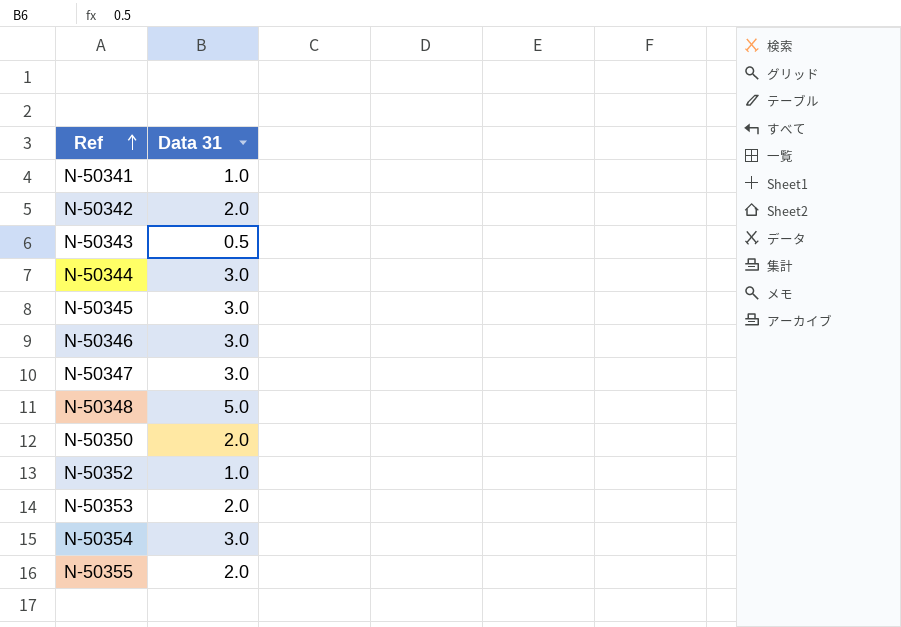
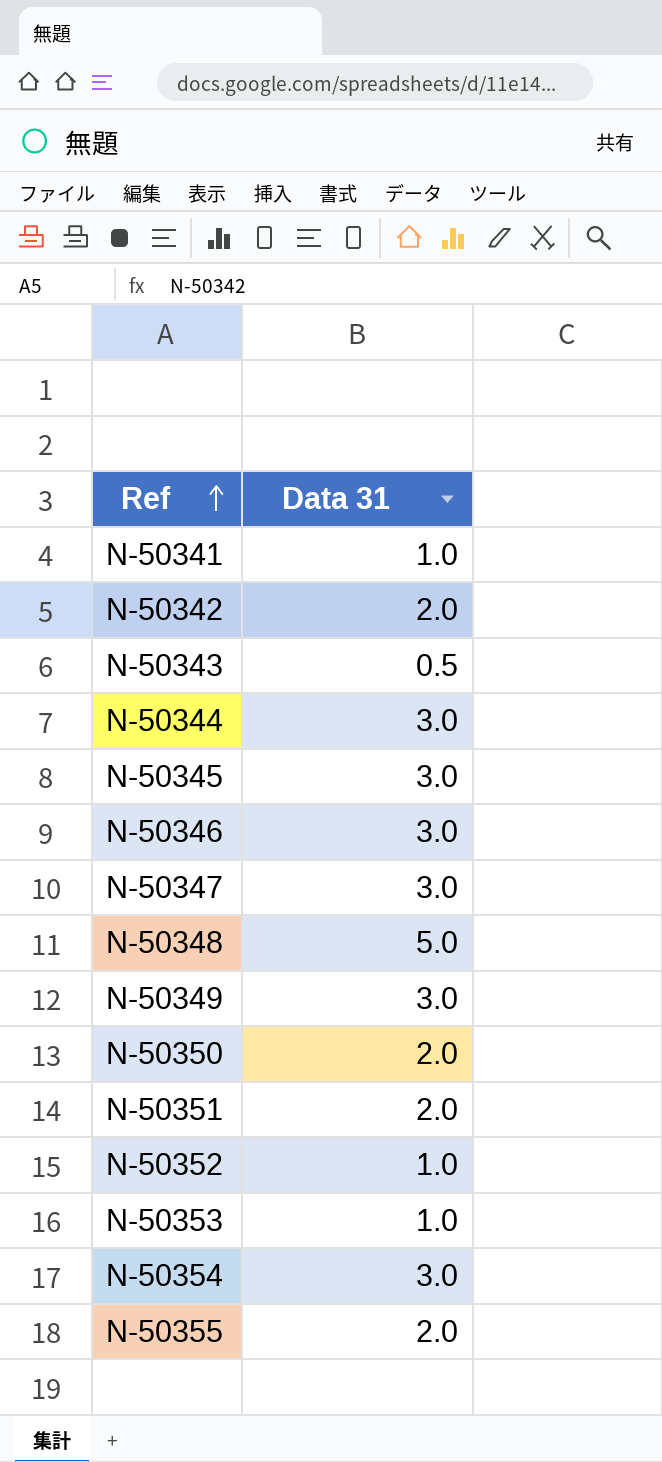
row N-50349: none -> 3.0
row N-50351: none -> 2.0
N-50353 | Data 31: 2.0 -> 1.0

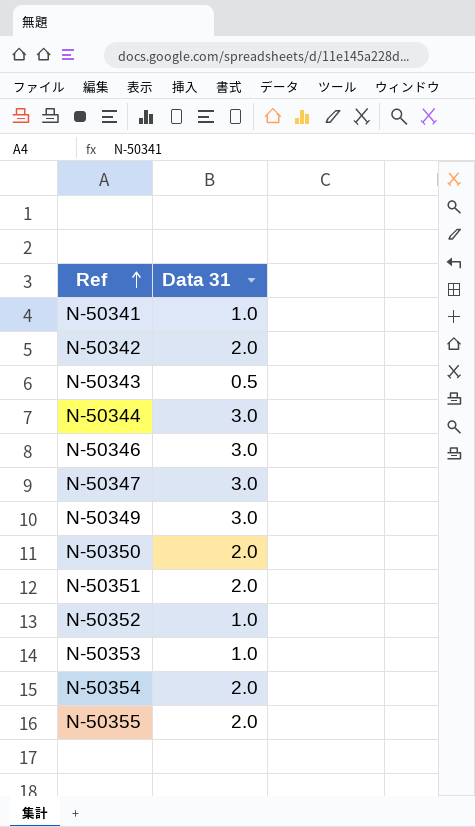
row N-50345: 3.0 -> none
row N-50348: 5.0 -> none
N-50354 | Data 31: 3.0 -> 2.0

